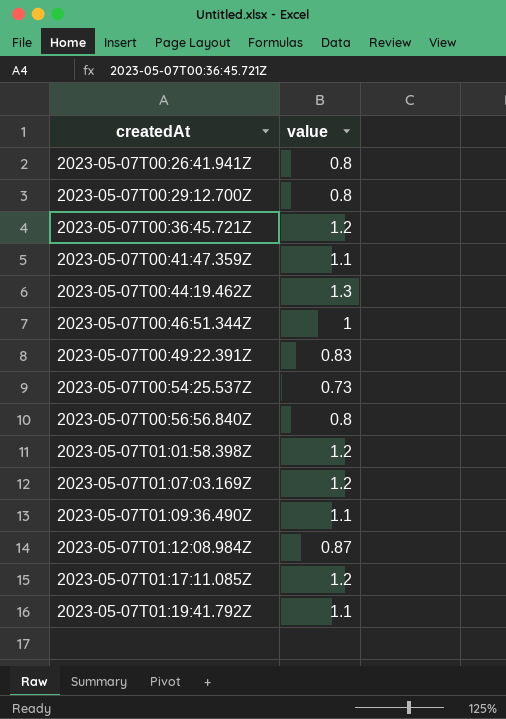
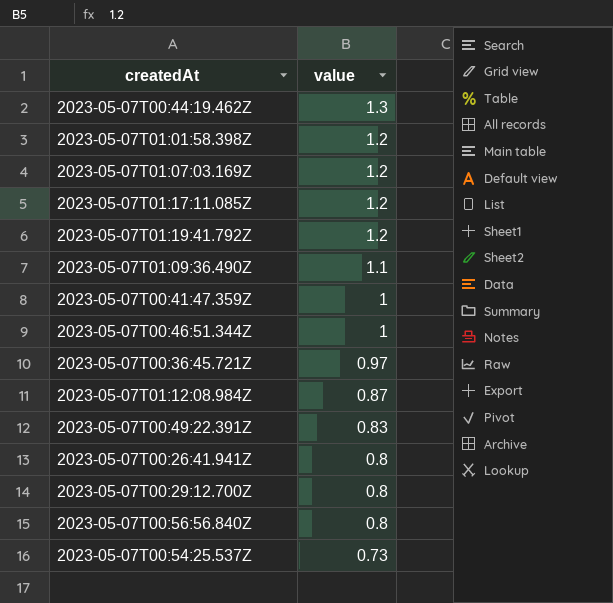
row order: createdAt ascending -> value descending
2023-05-07T01:19:41.792Z | value: 1.1 -> 1.2
2023-05-07T00:41:47.359Z | value: 1.1 -> 1
2023-05-07T00:36:45.721Z | value: 1.2 -> 0.97

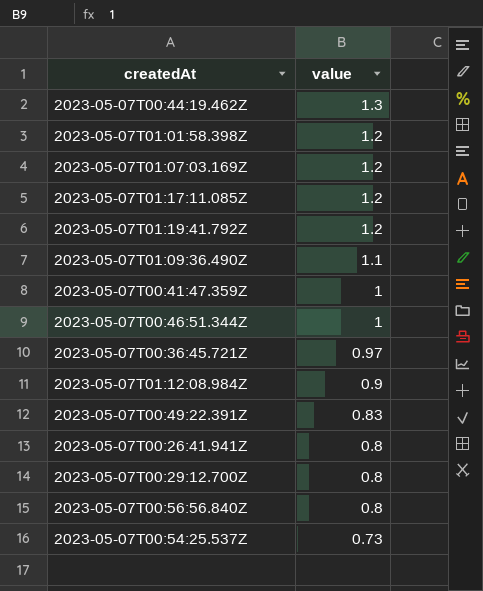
2023-05-07T01:12:08.984Z | value: 0.87 -> 0.9

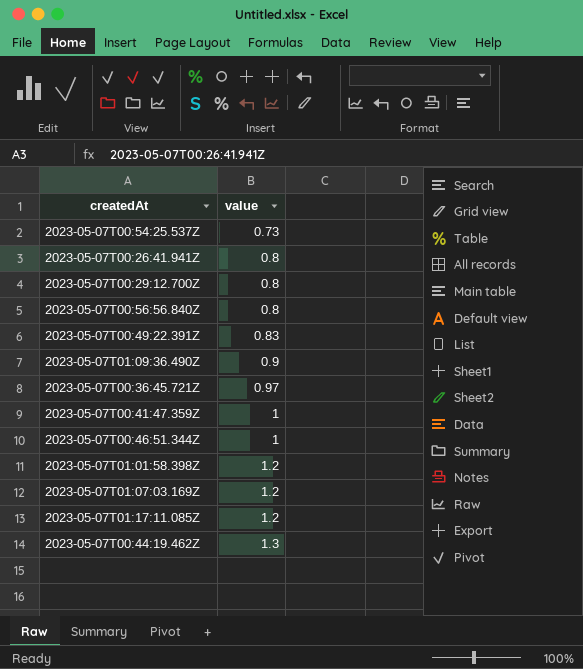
row order: value descending -> value ascending
row 2023-05-07T01:19:41.792Z: 1.2 -> none
row 2023-05-07T01:12:08.984Z: 0.9 -> none
2023-05-07T01:09:36.490Z | value: 1.1 -> 0.9

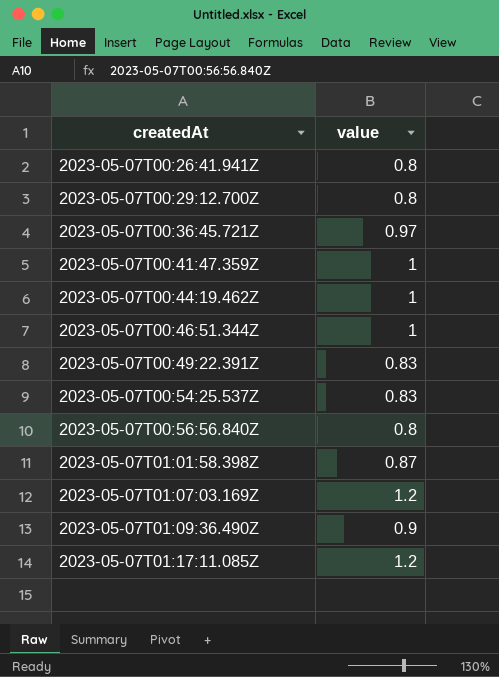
row order: value ascending -> createdAt ascending
2023-05-07T00:44:19.462Z | value: 1.3 -> 1
2023-05-07T00:54:25.537Z | value: 0.73 -> 0.83
2023-05-07T01:01:58.398Z | value: 1.2 -> 0.87

